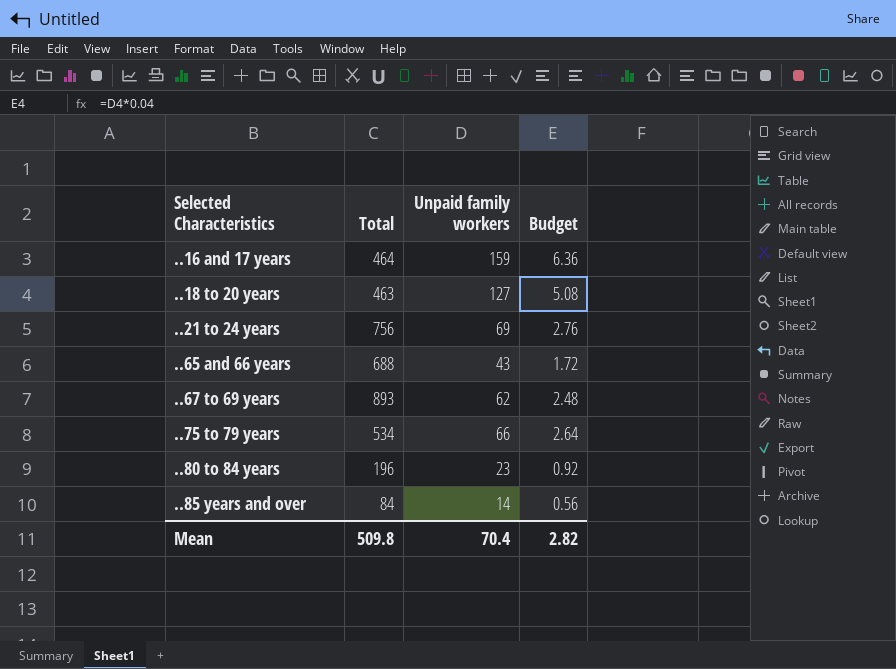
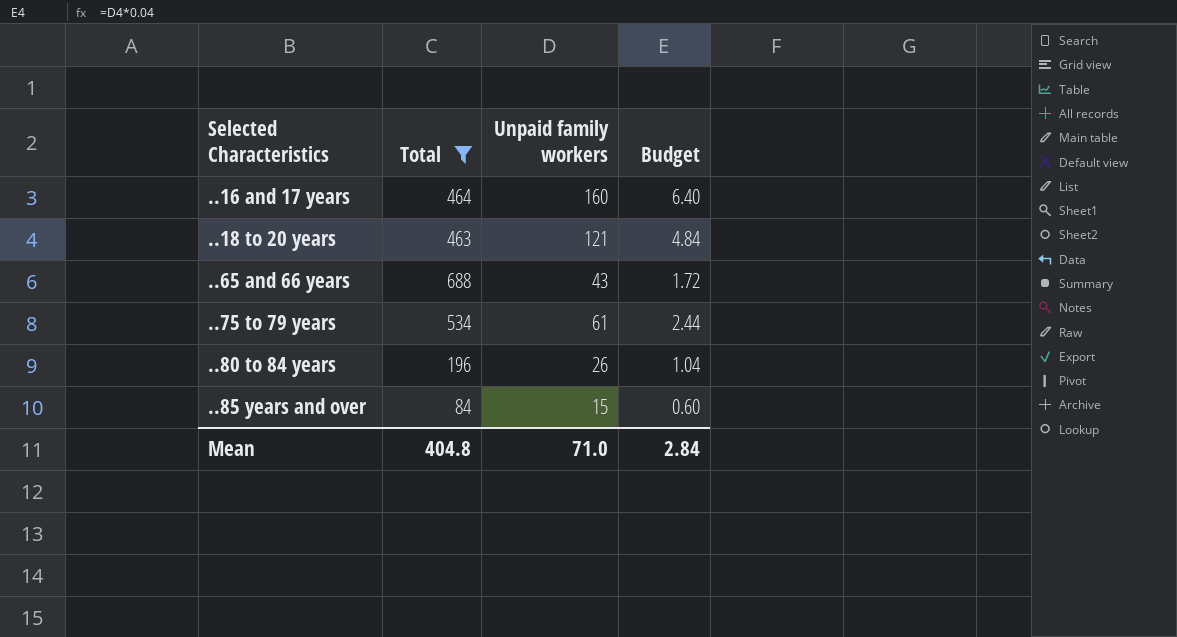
filter: none -> Total <= 688
..16 and 17 years | Unpaid family workers: 159 -> 160
..16 and 17 years | Budget: 6.36 -> 6.40
..18 to 20 years | Unpaid family workers: 127 -> 121
..18 to 20 years | Budget: 5.08 -> 4.84
..75 to 79 years | Unpaid family workers: 66 -> 61
..75 to 79 years | Budget: 2.64 -> 2.44
..80 to 84 years | Unpaid family workers: 23 -> 26
..80 to 84 years | Budget: 0.92 -> 1.04
..85 years and over | Unpaid family workers: 14 -> 15
..85 years and over | Budget: 0.56 -> 0.60
Mean | Total: 509.8 -> 404.8
Mean | Unpaid family workers: 70.4 -> 71.0
Mean | Budget: 2.82 -> 2.84

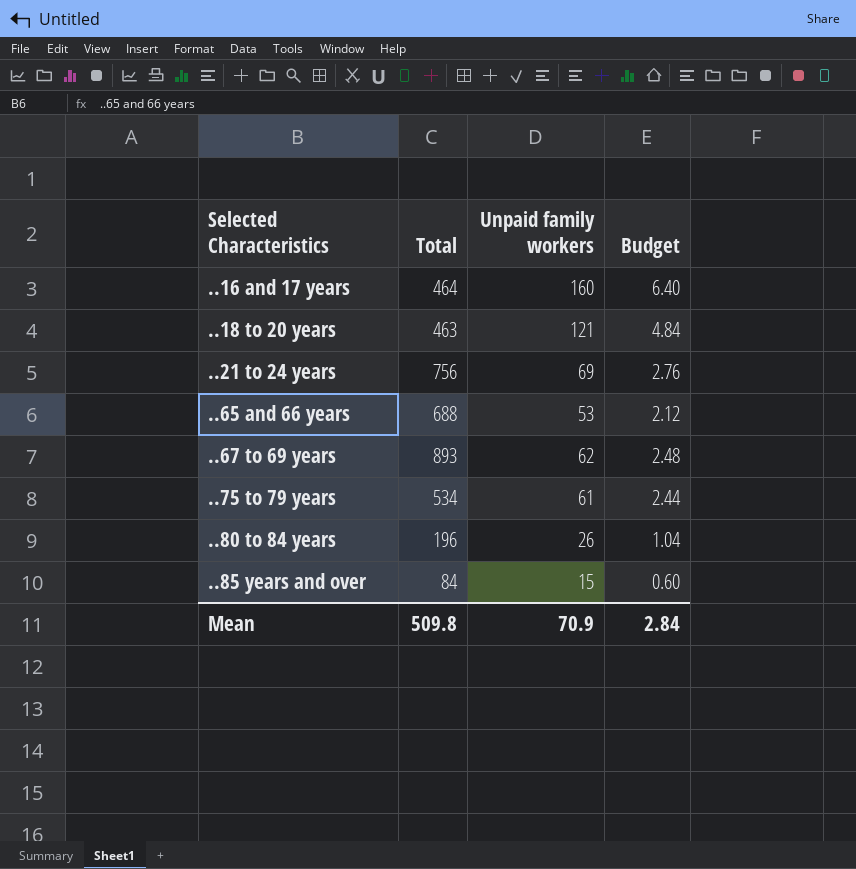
filter: Total <= 688 -> none
..65 and 66 years | Unpaid family workers: 43 -> 53
..65 and 66 years | Budget: 1.72 -> 2.12
Mean | Total: 404.8 -> 509.8
Mean | Unpaid family workers: 71.0 -> 70.9

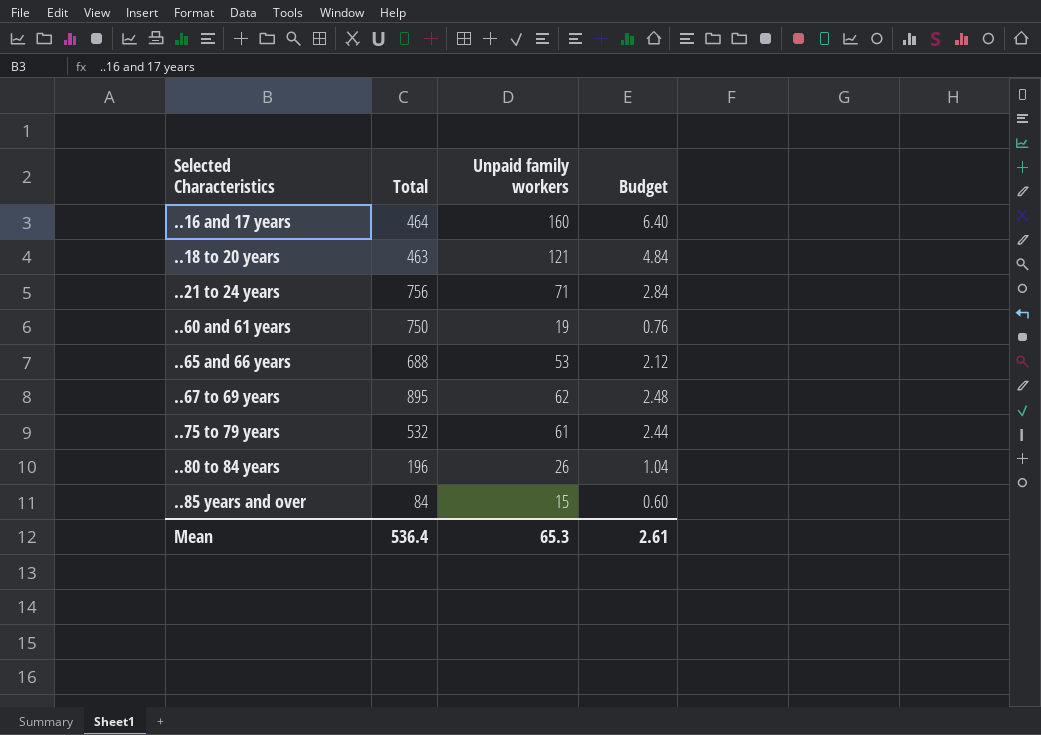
..21 to 24 years | Unpaid family workers: 69 -> 71
..21 to 24 years | Budget: 2.76 -> 2.84
row ..60 and 61 years: none -> 750 | 19 | 0.76
..67 to 69 years | Total: 893 -> 895
..75 to 79 years | Total: 534 -> 532
Mean | Total: 509.8 -> 536.4
Mean | Unpaid family workers: 70.9 -> 65.3
Mean | Budget: 2.84 -> 2.61

